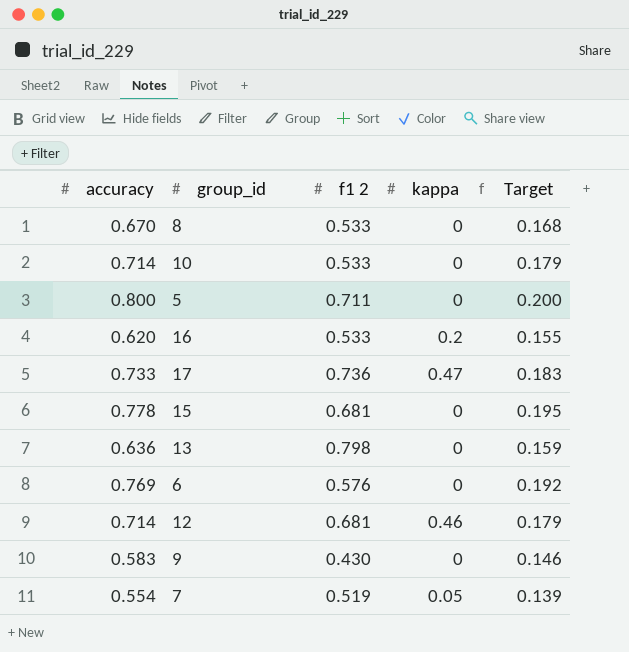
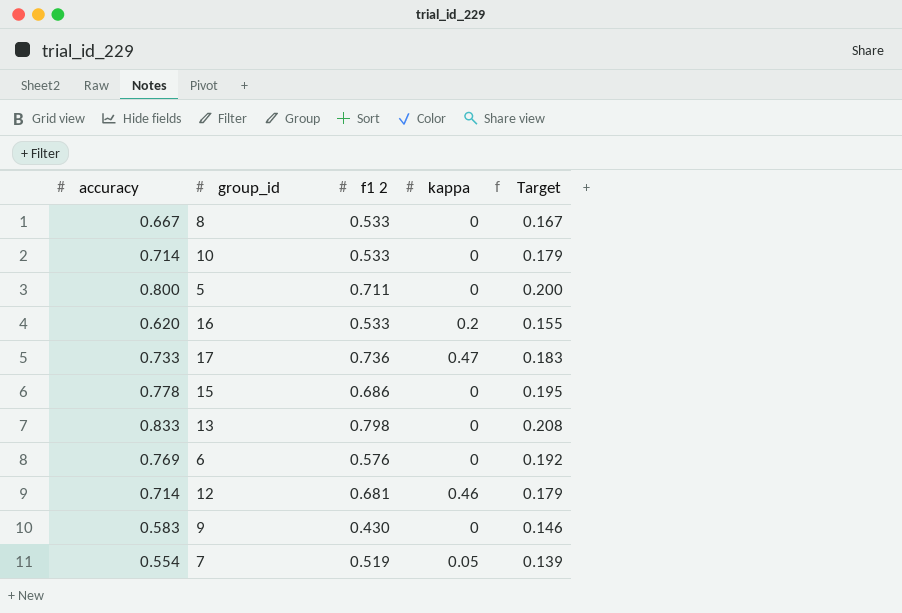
8 | accuracy: 0.670 -> 0.667
8 | Target: 0.168 -> 0.167
15 | f1 2: 0.681 -> 0.686
13 | accuracy: 0.636 -> 0.833
13 | Target: 0.159 -> 0.208

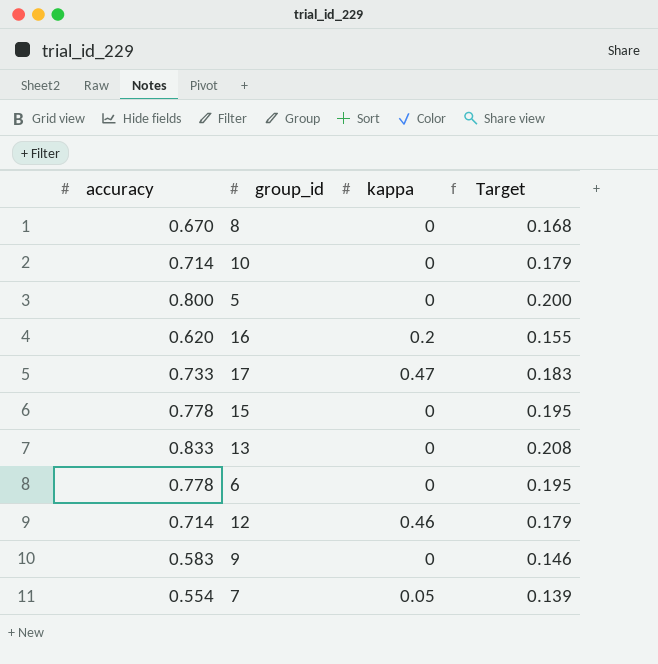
column f1 2 | position: 3 -> none
8 | accuracy: 0.667 -> 0.670
8 | Target: 0.167 -> 0.168
6 | accuracy: 0.769 -> 0.778
6 | Target: 0.192 -> 0.195

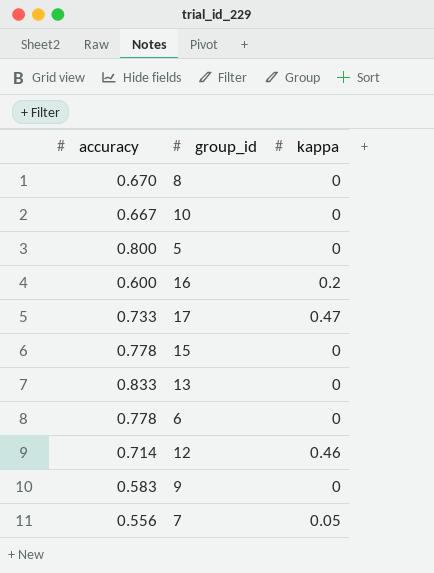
column Target | formula: [accuracy] * 0.25 -> none
10 | accuracy: 0.714 -> 0.667
16 | accuracy: 0.620 -> 0.600
7 | accuracy: 0.554 -> 0.556

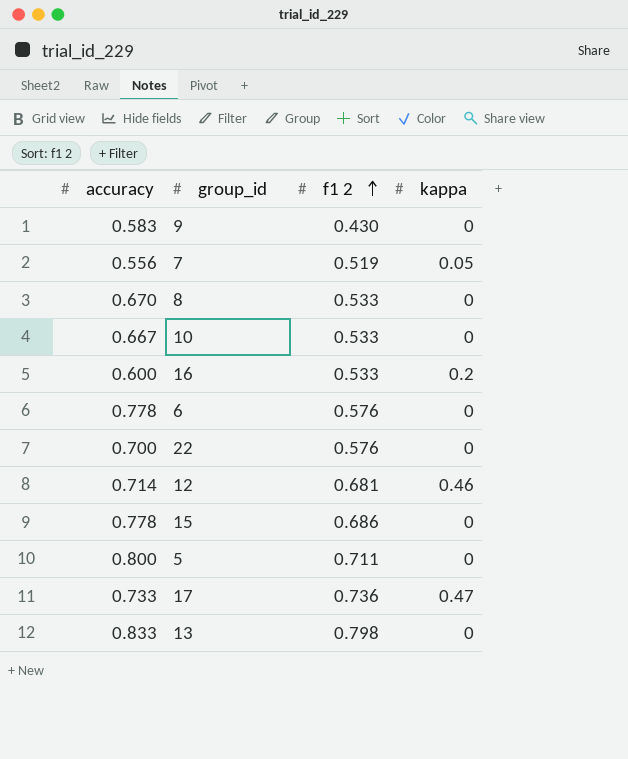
row order: none -> f1 2 ascending
column f1 2 | position: none -> 3
row 22: none -> 0.700 | 0.576 | 0

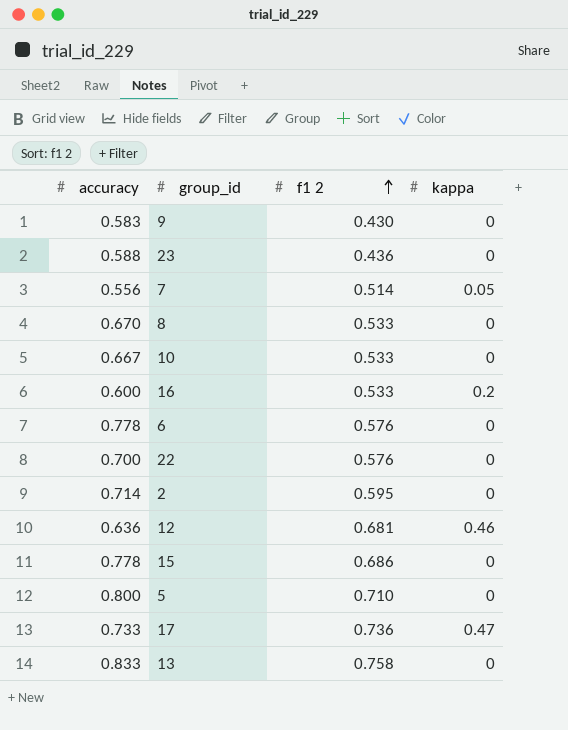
row 23: none -> 0.588 | 0.436 | 0
7 | f1 2: 0.519 -> 0.514
row 2: none -> 0.714 | 0.595 | 0
12 | accuracy: 0.714 -> 0.636
5 | f1 2: 0.711 -> 0.710
13 | f1 2: 0.798 -> 0.758

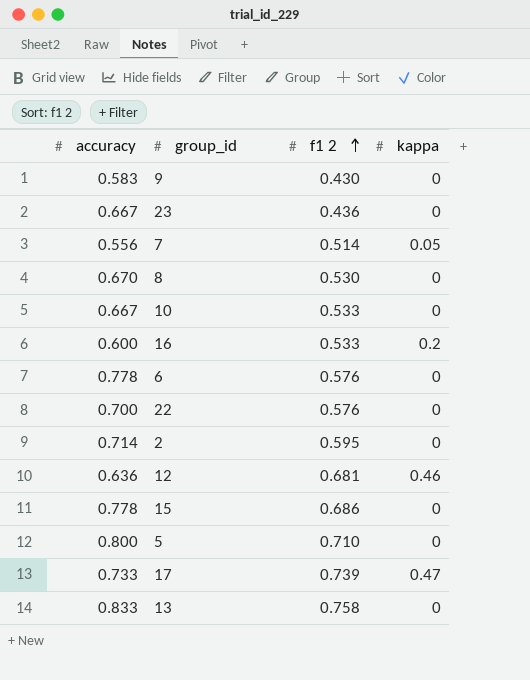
23 | accuracy: 0.588 -> 0.667
8 | f1 2: 0.533 -> 0.530
17 | f1 2: 0.736 -> 0.739

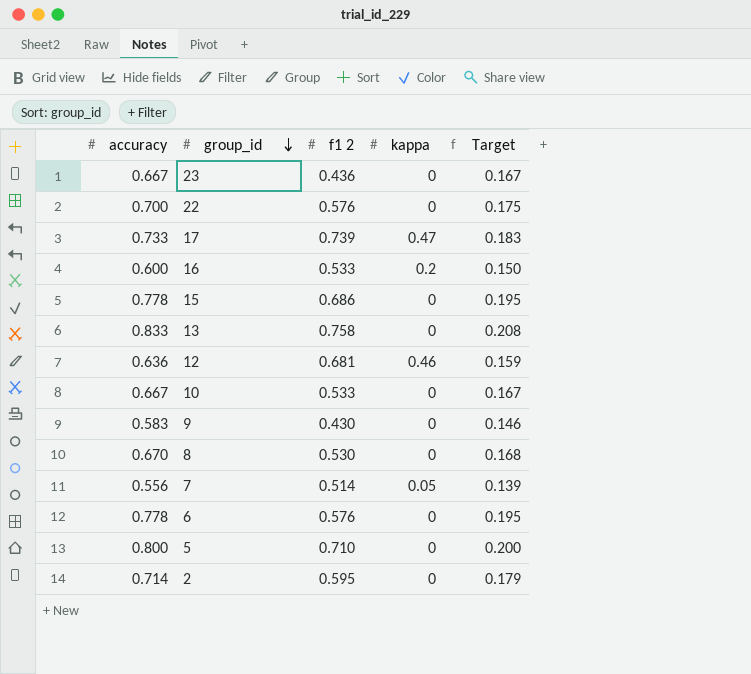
row order: f1 2 ascending -> group_id descending
column Target | formula: none -> [accuracy] * 0.25

